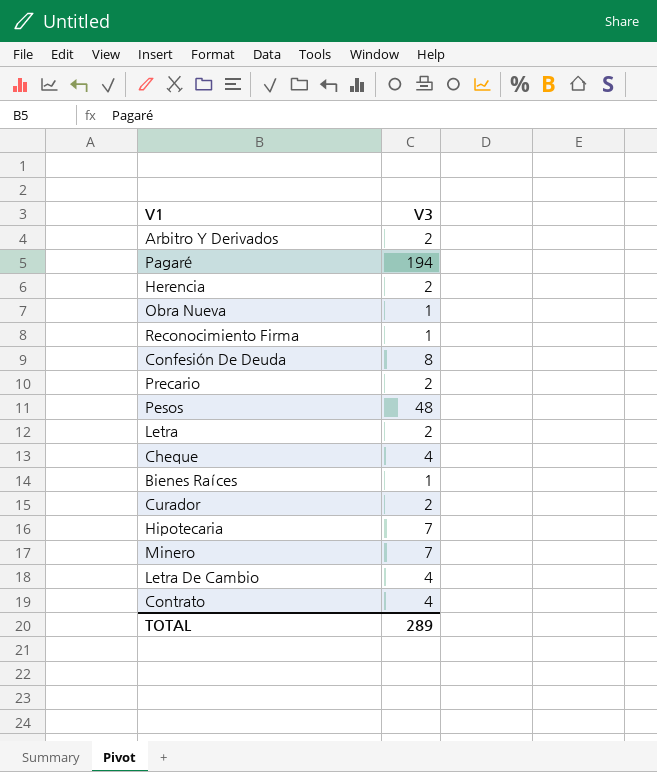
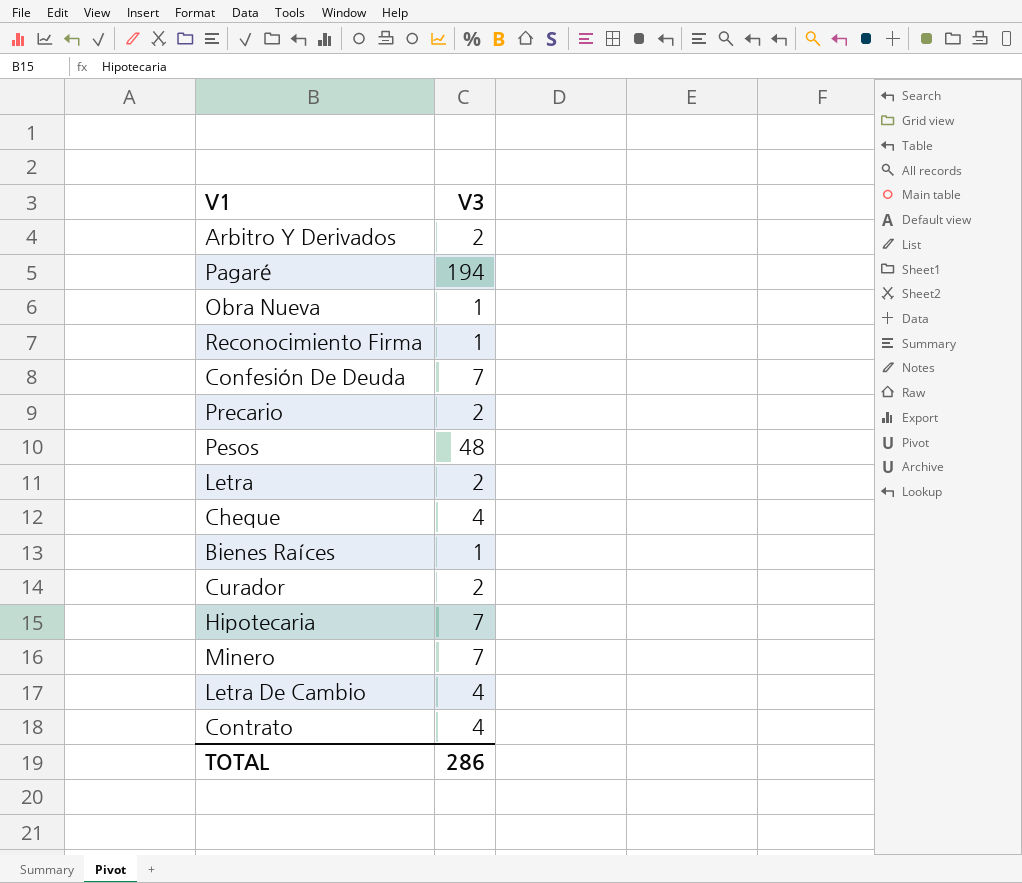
row Herencia: 2 -> none
Confesión De Deuda | V3: 8 -> 7
TOTAL | V3: 289 -> 286

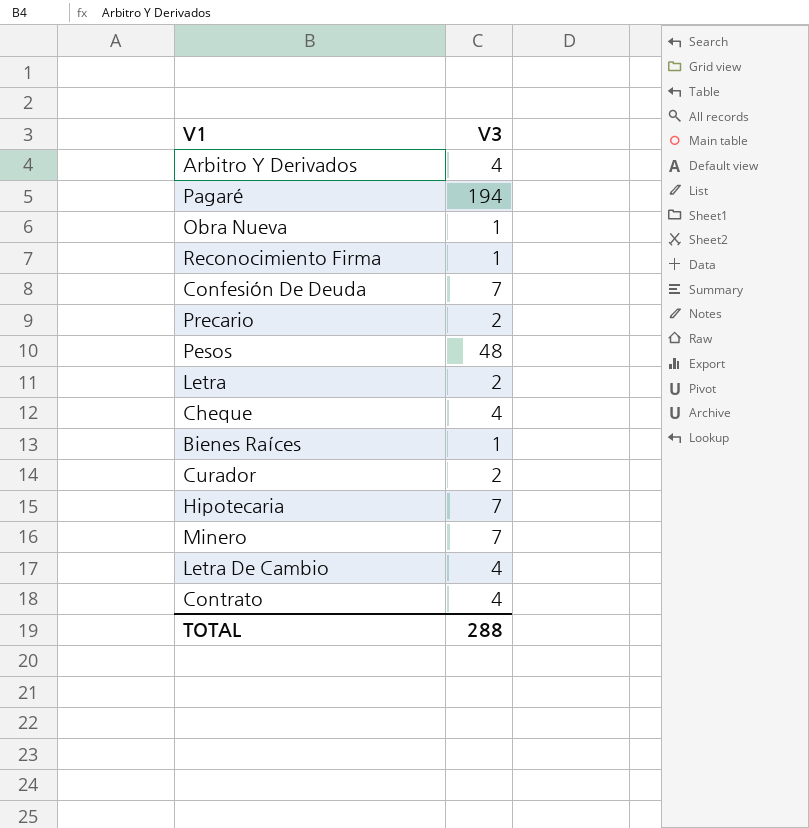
Arbitro Y Derivados | V3: 2 -> 4
TOTAL | V3: 286 -> 288

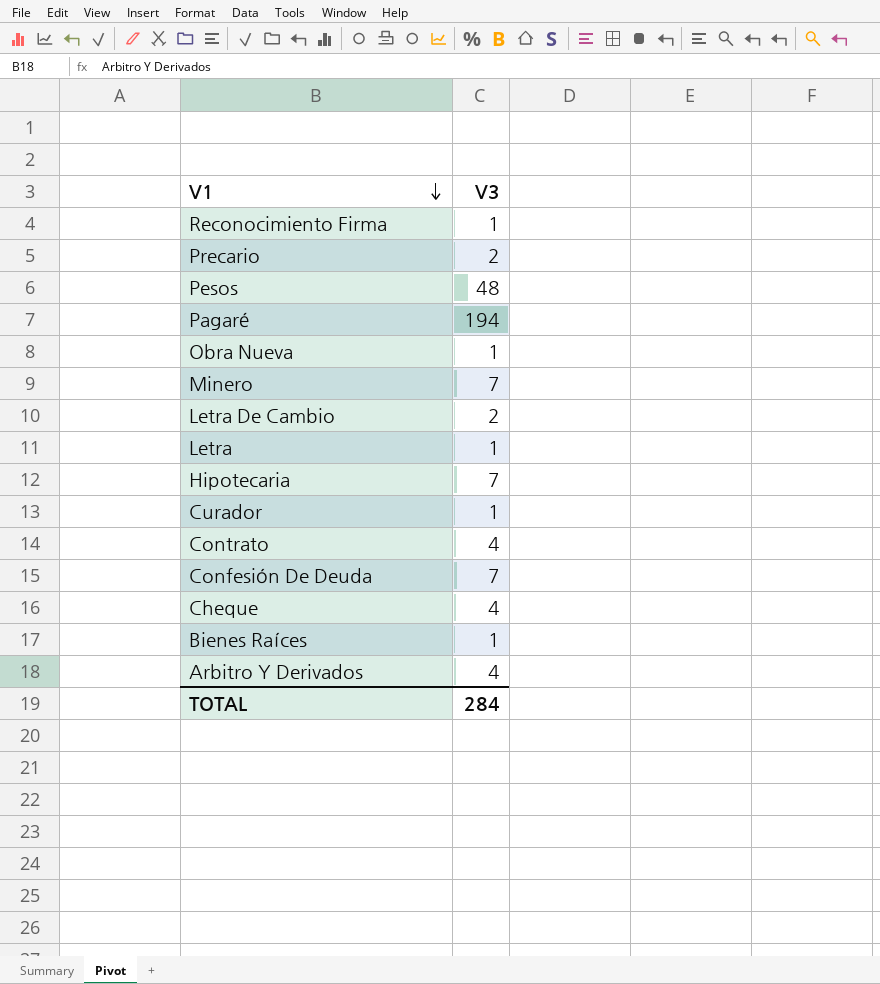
row order: none -> V1 descending
Letra De Cambio | V3: 4 -> 2
Letra | V3: 2 -> 1
Curador | V3: 2 -> 1
TOTAL | V3: 288 -> 284

